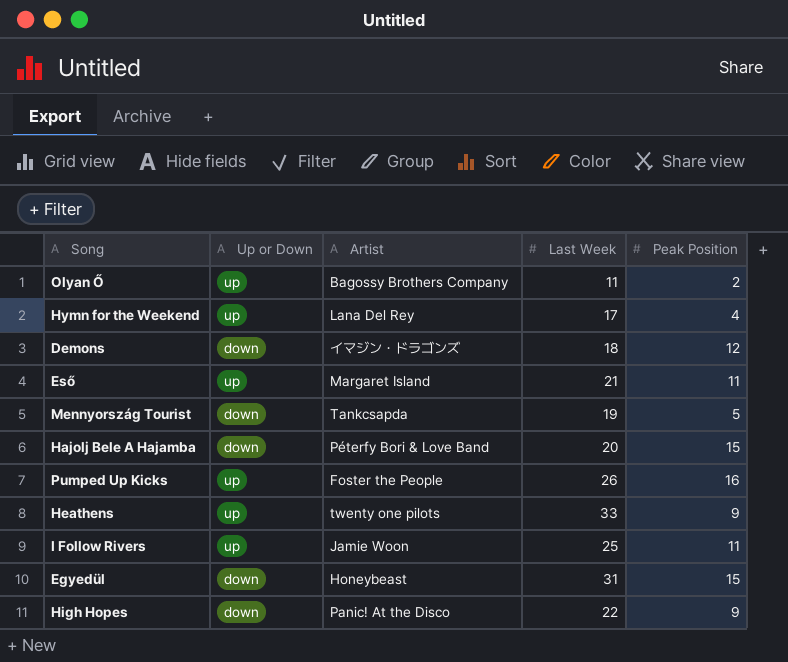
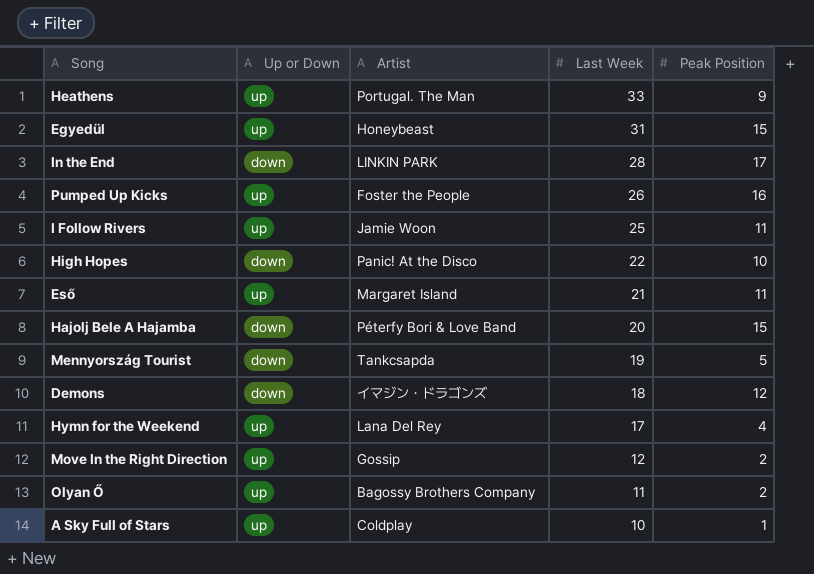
row order: none -> Last Week descending
Heathens | Artist: twenty one pilots -> Portugal. The Man
Egyedül | Up or Down: down -> up
row In the End: none -> down | LINKIN PARK | 28 | 17
High Hopes | Peak Position: 9 -> 10
row Move In the Right Direction: none -> up | Gossip | 12 | 2
row A Sky Full of Stars: none -> up | Coldplay | 10 | 1

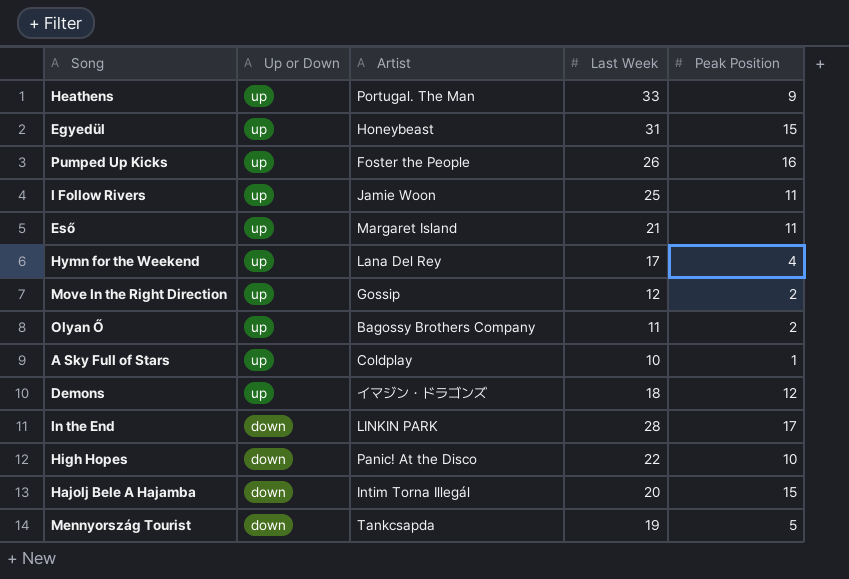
row order: Last Week descending -> Up or Down descending
Demons | Up or Down: down -> up
Hajolj Bele A Hajamba | Artist: Péterfy Bori & Love Band -> Intim Torna Illegál

